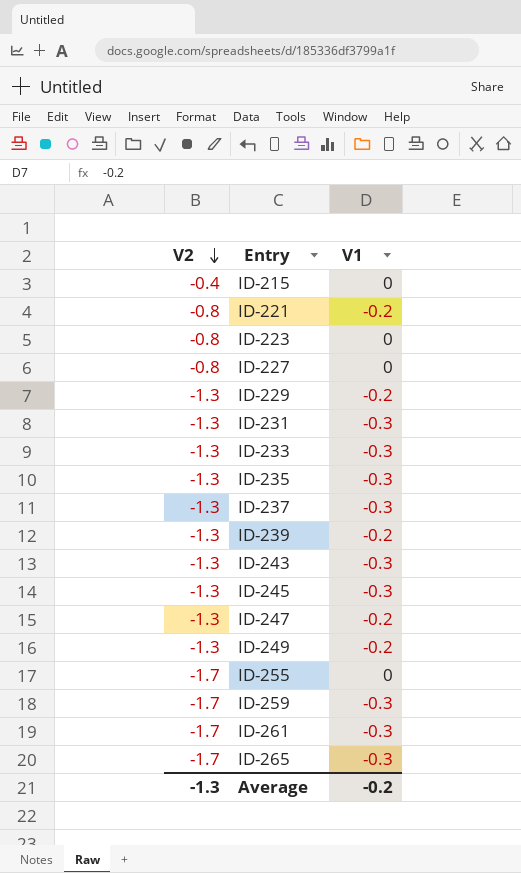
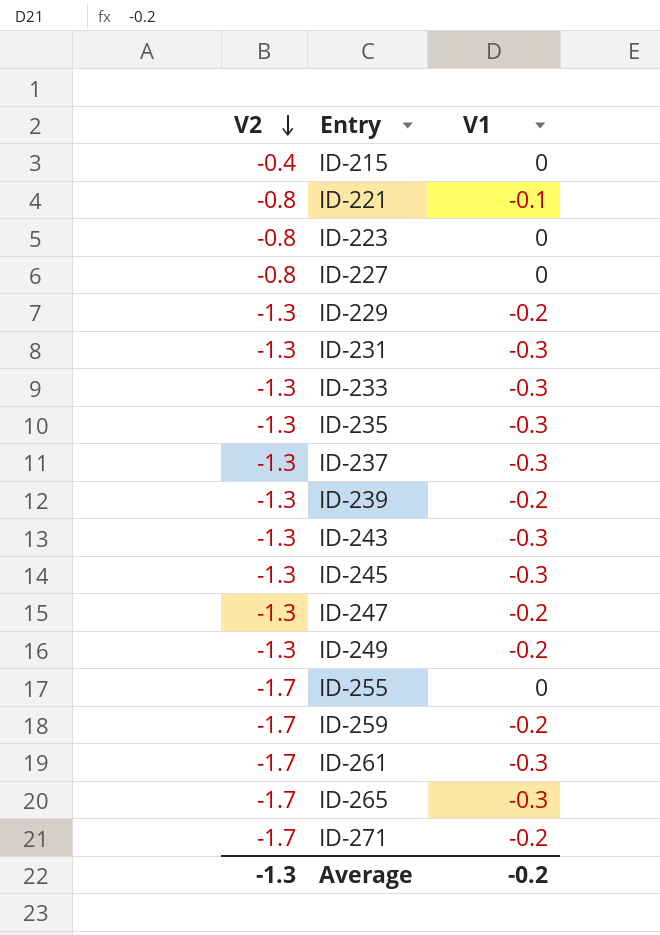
ID-221 | V1: -0.2 -> -0.1
ID-259 | V1: -0.3 -> -0.2
row ID-271: none -> -1.7 | -0.2

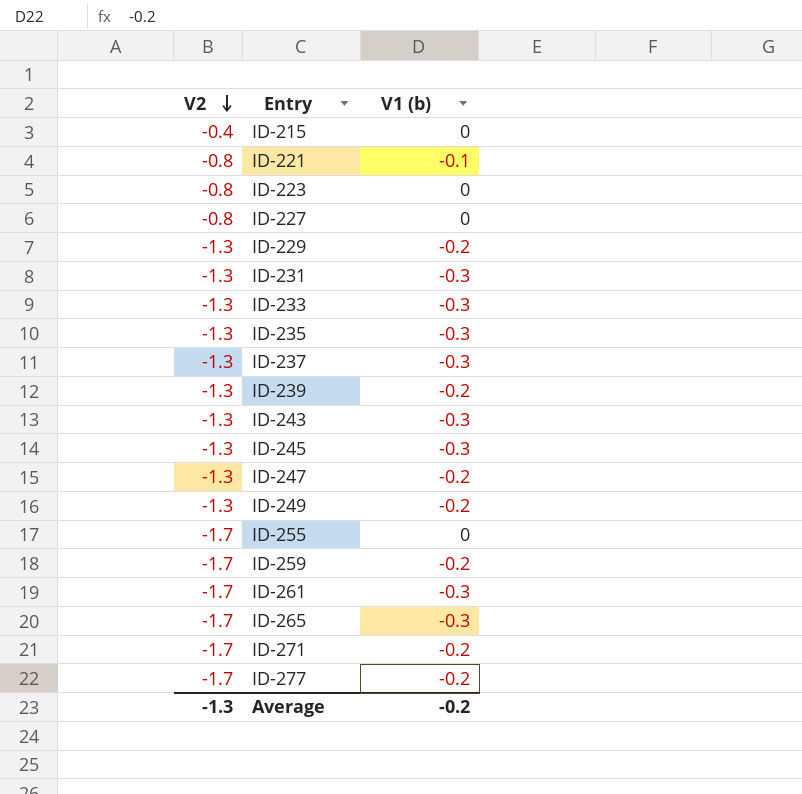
column name: V1 -> V1 (b)
row ID-277: none -> -1.7 | -0.2

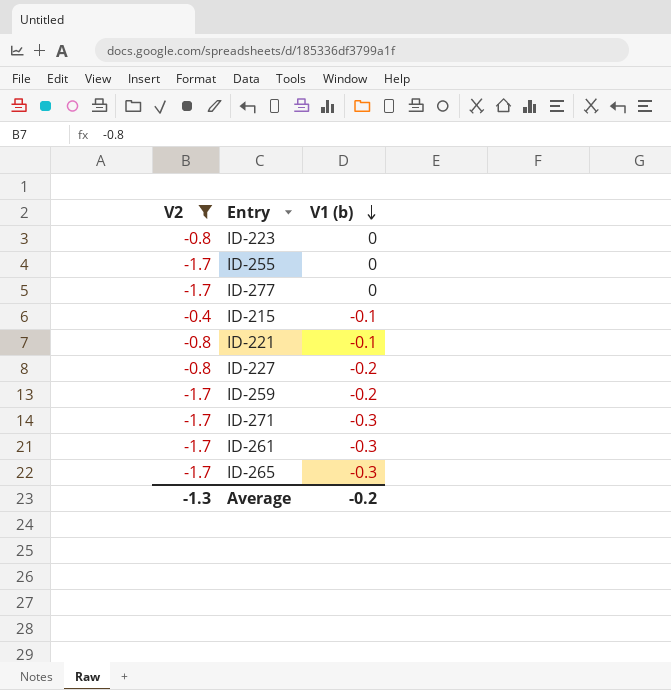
filter: none -> V2 != -1.3
row order: V2 descending -> V1 (b) descending
ID-277 | V1 (b): -0.2 -> 0
ID-215 | V1 (b): 0 -> -0.1
ID-227 | V1 (b): 0 -> -0.2
ID-271 | V1 (b): -0.2 -> -0.3

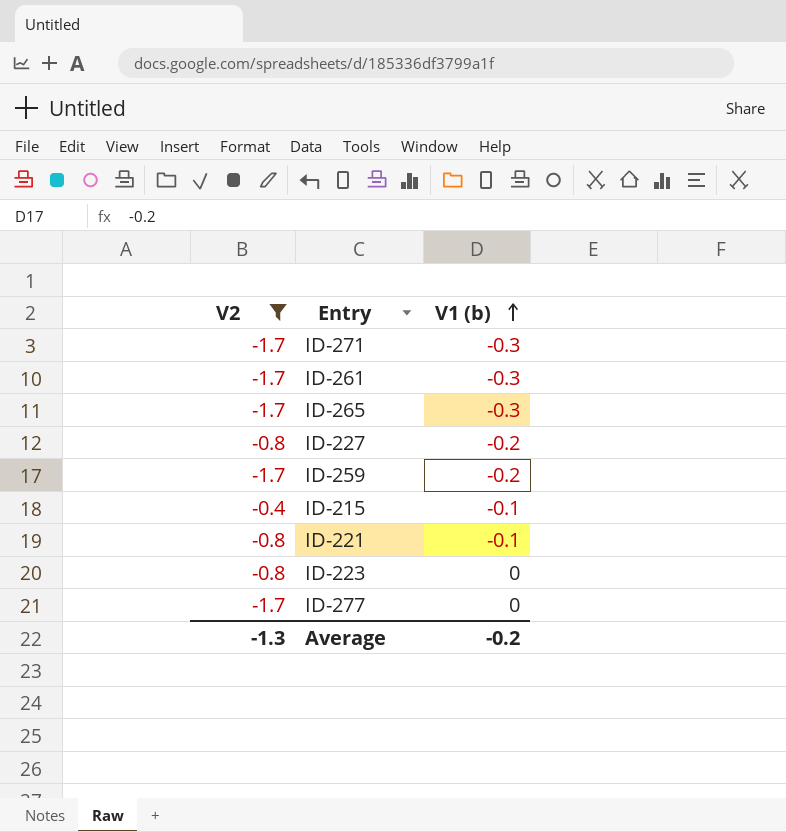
row order: V1 (b) descending -> V1 (b) ascending
row ID-255: -1.7 | 0 -> none

